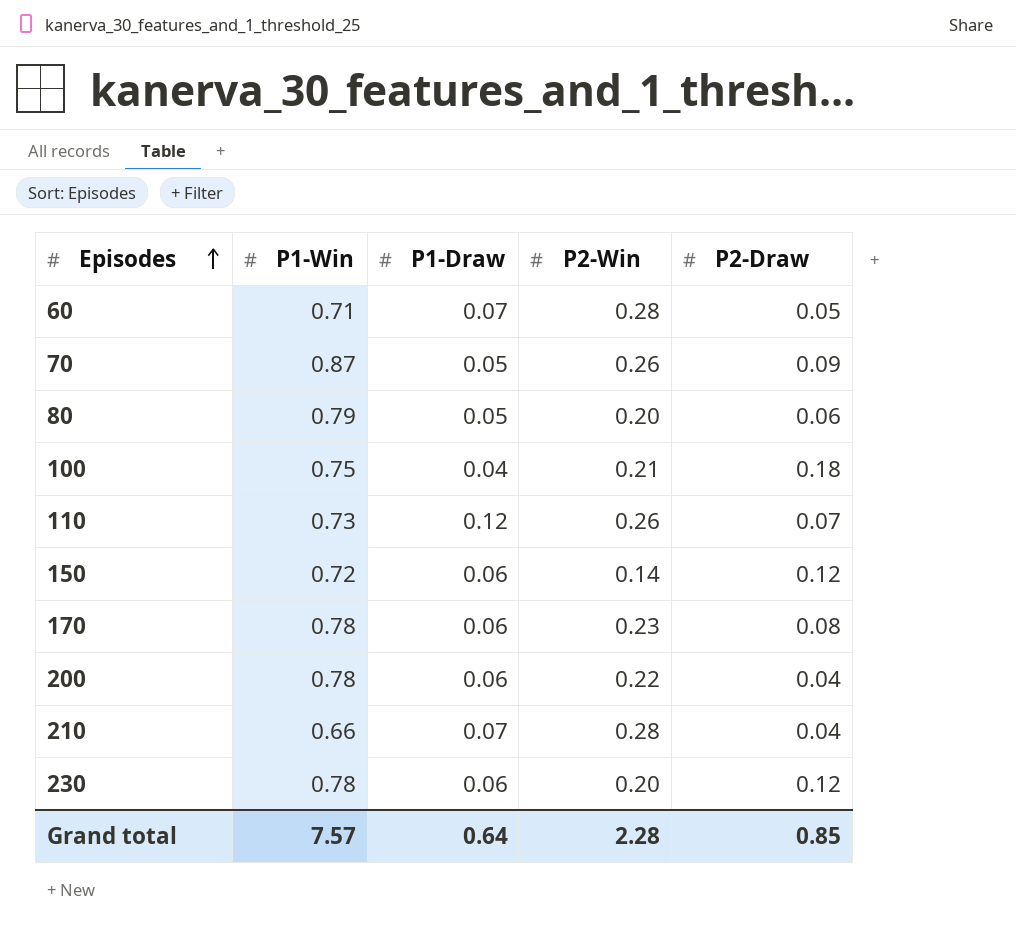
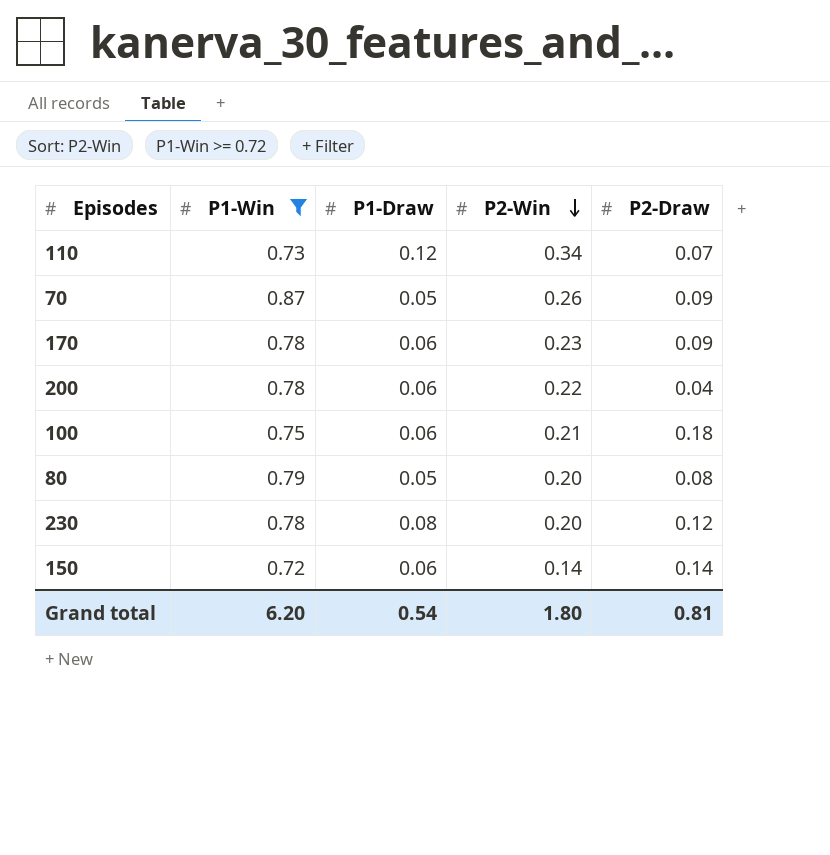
filter: none -> P1-Win >= 0.72
row order: Episodes ascending -> P2-Win descending
110 | P2-Win: 0.26 -> 0.34
170 | P2-Draw: 0.08 -> 0.09
100 | P1-Draw: 0.04 -> 0.06
80 | P2-Draw: 0.06 -> 0.08
230 | P1-Draw: 0.06 -> 0.08
150 | P2-Draw: 0.12 -> 0.14
Grand total | P1-Win: 7.57 -> 6.20
Grand total | P1-Draw: 0.64 -> 0.54
Grand total | P2-Win: 2.28 -> 1.80
Grand total | P2-Draw: 0.85 -> 0.81

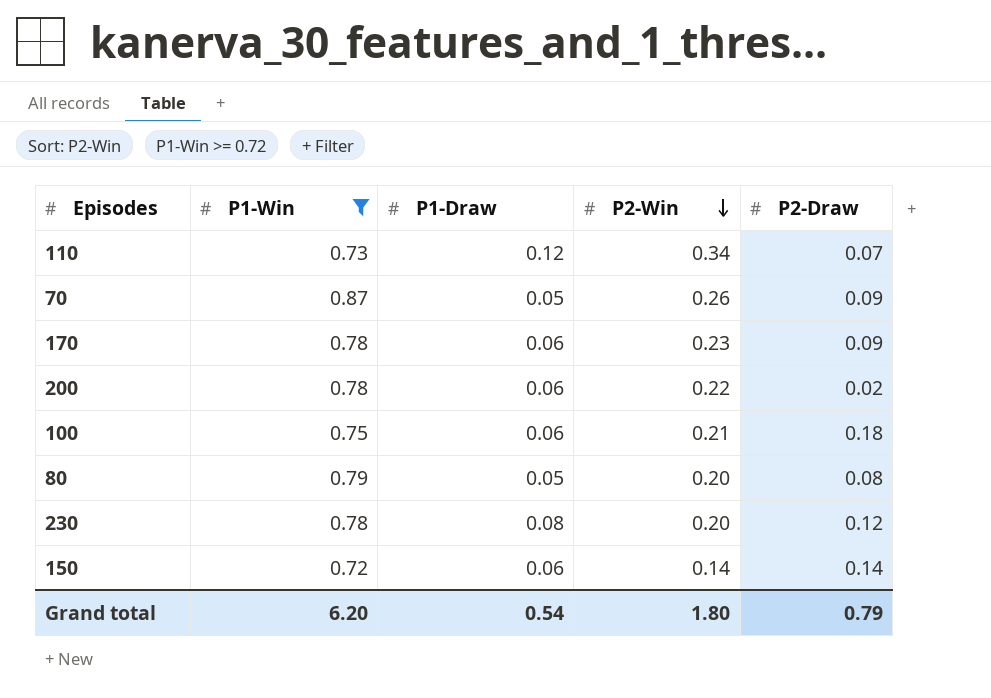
200 | P2-Draw: 0.04 -> 0.02
Grand total | P2-Draw: 0.81 -> 0.79

